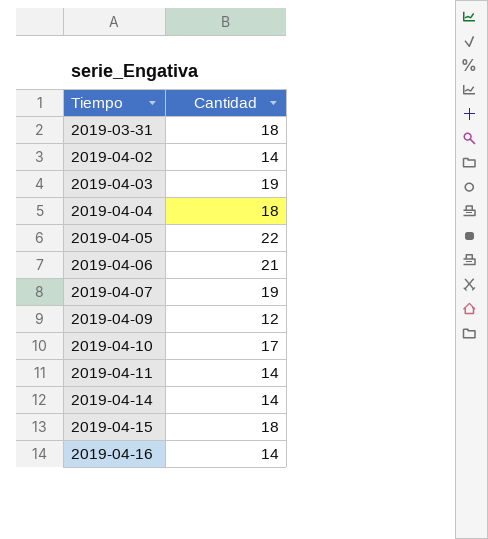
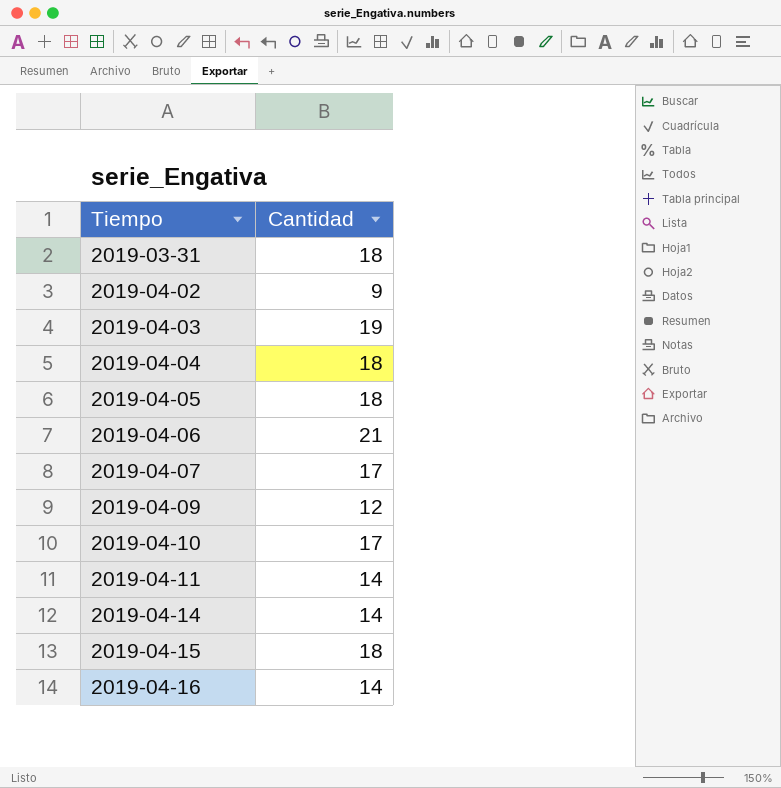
2019-04-02 | Cantidad: 14 -> 9
2019-04-05 | Cantidad: 22 -> 18
2019-04-07 | Cantidad: 19 -> 17

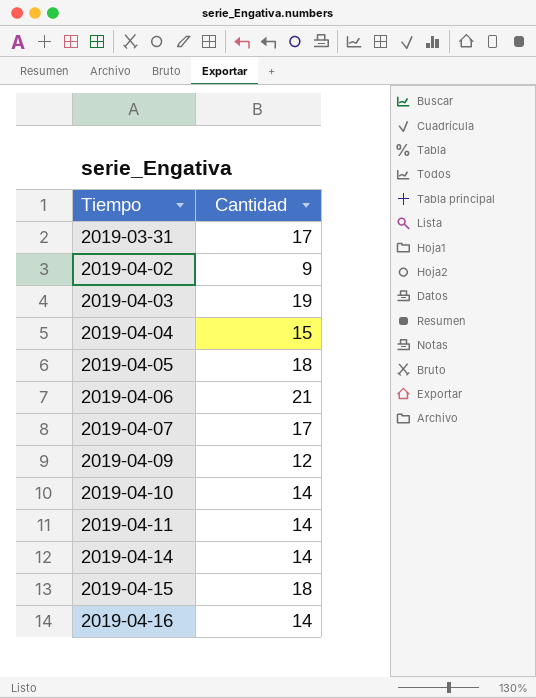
2019-03-31 | Cantidad: 18 -> 17
2019-04-04 | Cantidad: 18 -> 15
2019-04-10 | Cantidad: 17 -> 14

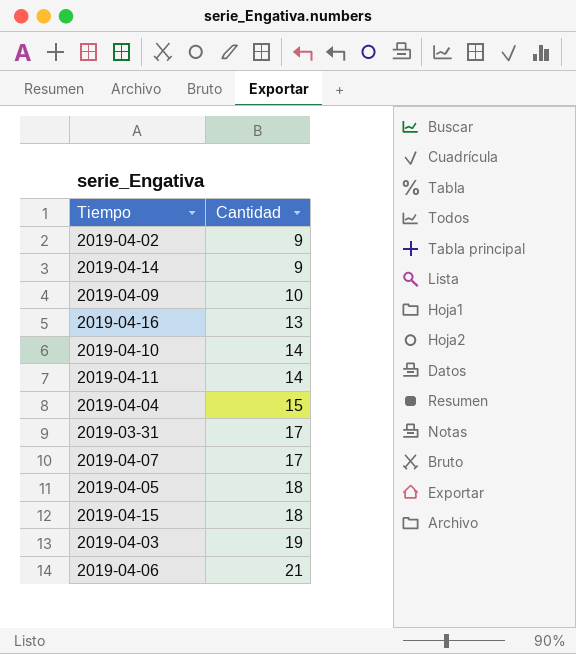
row order: Tiempo ascending -> Cantidad ascending
2019-04-14 | Cantidad: 14 -> 9
2019-04-09 | Cantidad: 12 -> 10
2019-04-16 | Cantidad: 14 -> 13

